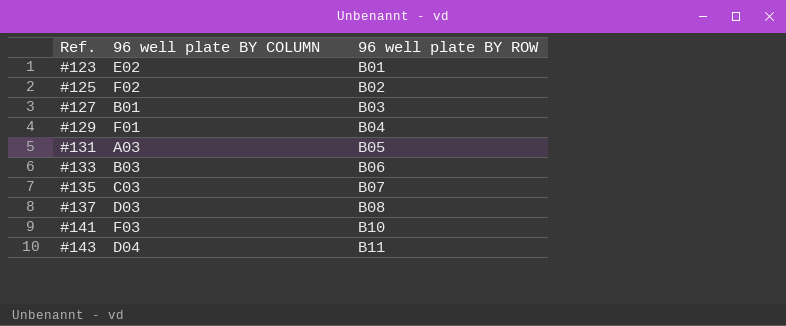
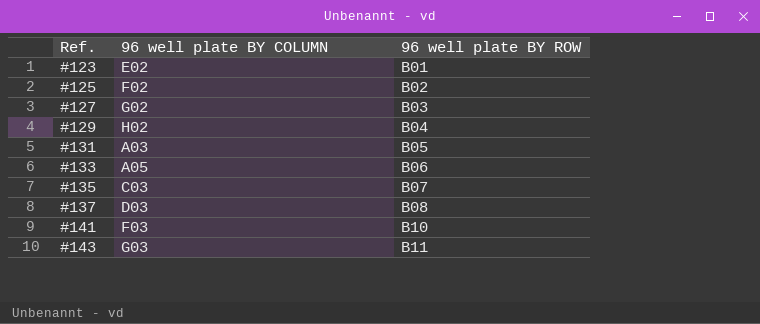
#127 | 96 well plate BY COLUMN: B01 -> G02
#129 | 96 well plate BY COLUMN: F01 -> H02
#133 | 96 well plate BY COLUMN: B03 -> A05
#143 | 96 well plate BY COLUMN: D04 -> G03

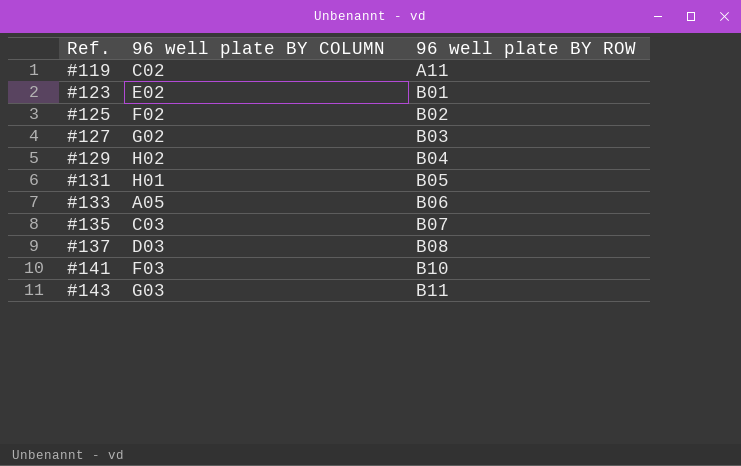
row #119: none -> C02 | A11
#131 | 96 well plate BY COLUMN: A03 -> H01

